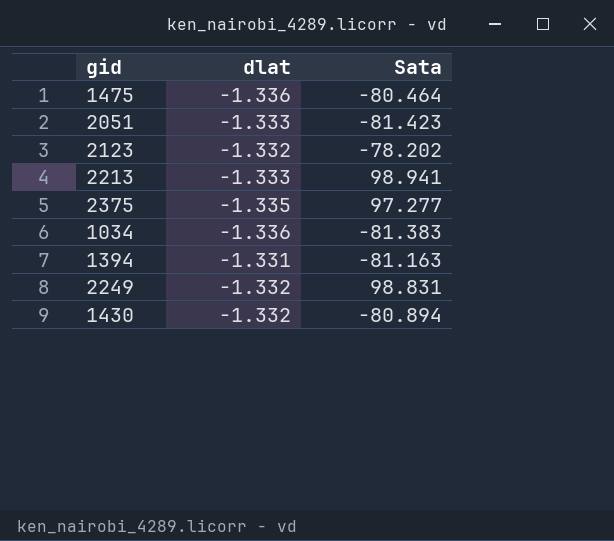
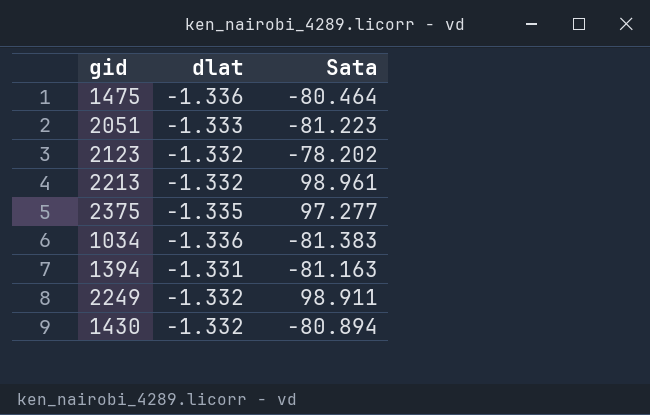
2051 | Sata: -81.423 -> -81.223
2213 | dlat: -1.333 -> -1.332
2213 | Sata: 98.941 -> 98.961
2249 | Sata: 98.831 -> 98.911

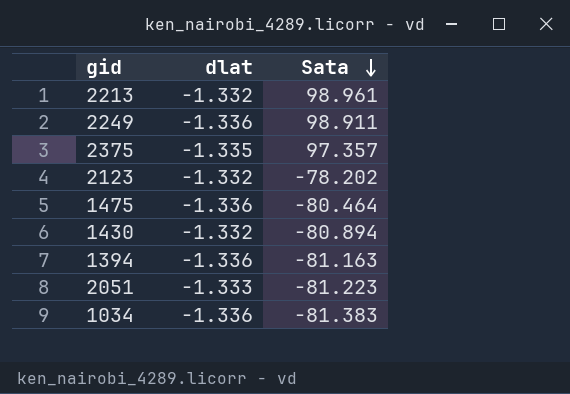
row order: none -> Sata descending
2249 | dlat: -1.332 -> -1.336
2375 | Sata: 97.277 -> 97.357
1394 | dlat: -1.331 -> -1.336

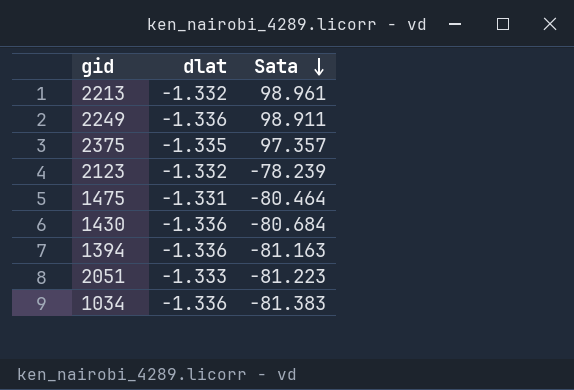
2123 | Sata: -78.202 -> -78.239
1475 | dlat: -1.336 -> -1.331
1430 | dlat: -1.332 -> -1.336
1430 | Sata: -80.894 -> -80.684

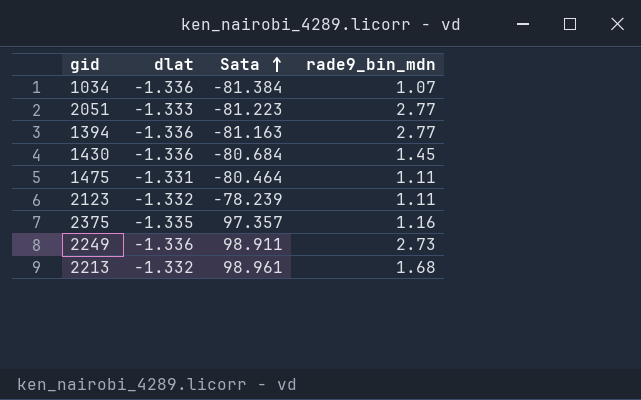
row order: Sata descending -> Sata ascending
column rade9_bin_mdn | position: none -> 4
1034 | Sata: -81.383 -> -81.384

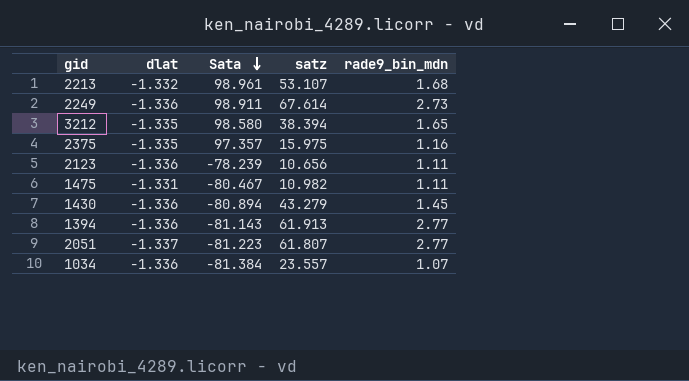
row order: Sata ascending -> Sata descending
column satz | position: none -> 4
row 3212: none -> -1.335 | 98.580 | 38.394 | 1.65
2123 | dlat: -1.332 -> -1.336
1475 | Sata: -80.464 -> -80.467
1430 | Sata: -80.684 -> -80.894
1394 | Sata: -81.163 -> -81.143
2051 | dlat: -1.333 -> -1.337

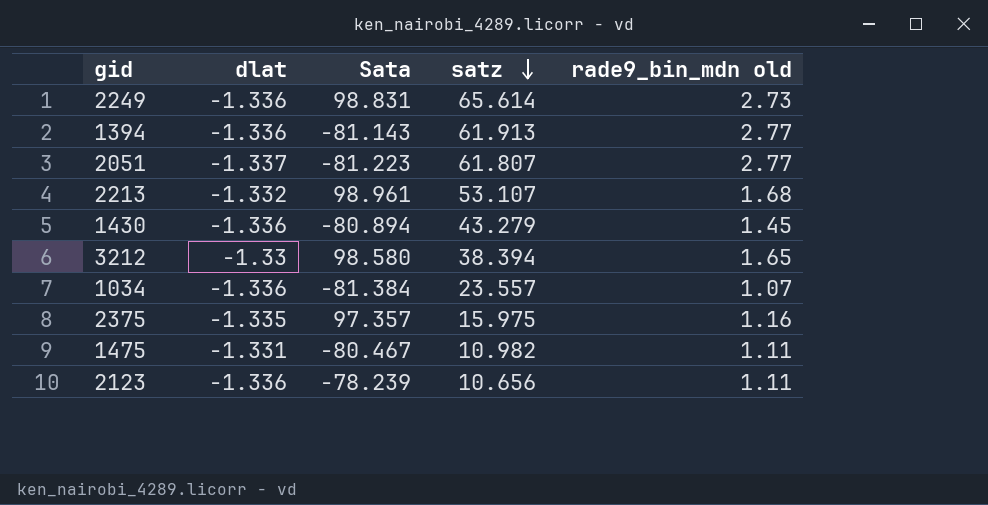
row order: Sata descending -> satz descending
column name: rade9_bin_mdn -> rade9_bin_mdn old
2249 | Sata: 98.911 -> 98.831
2249 | satz: 67.614 -> 65.614
3212 | dlat: -1.335 -> -1.33

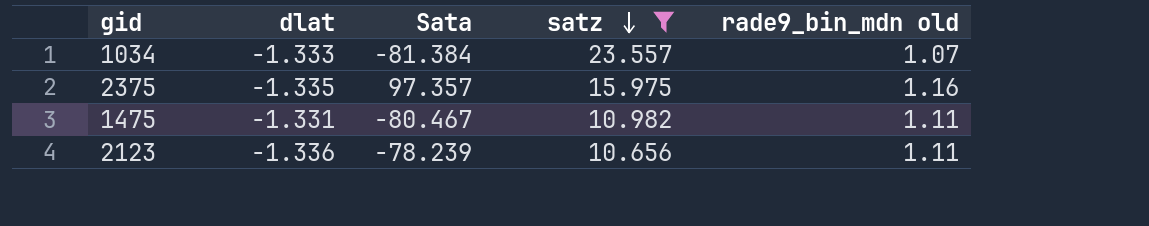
filter: none -> satz <= 23.557
1034 | dlat: -1.336 -> -1.333

